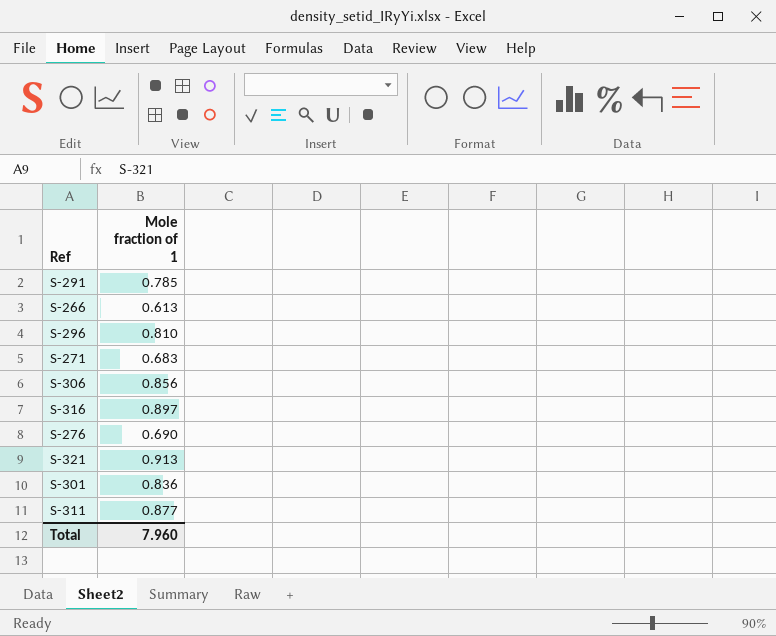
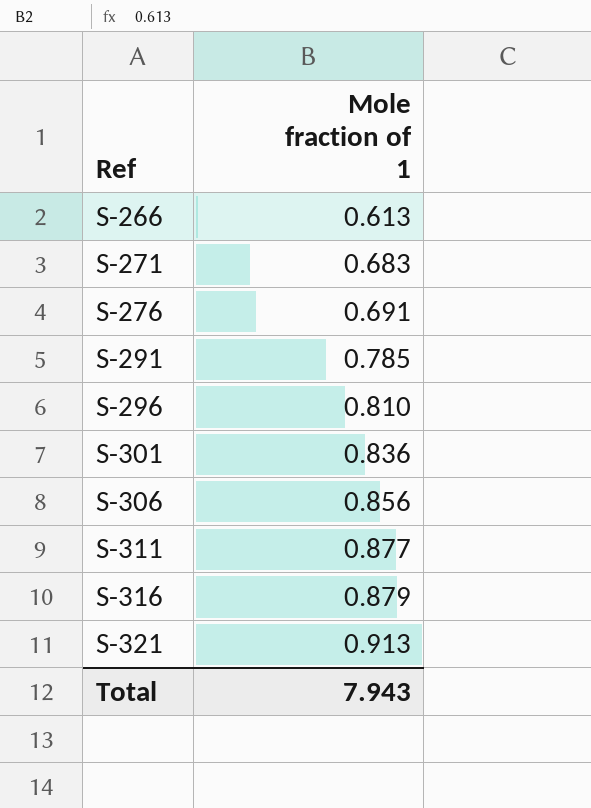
row order: none -> Ref ascending
S-276 | Mole fraction of 1: 0.690 -> 0.691
S-316 | Mole fraction of 1: 0.897 -> 0.879
Total | Mole fraction of 1: 7.960 -> 7.943

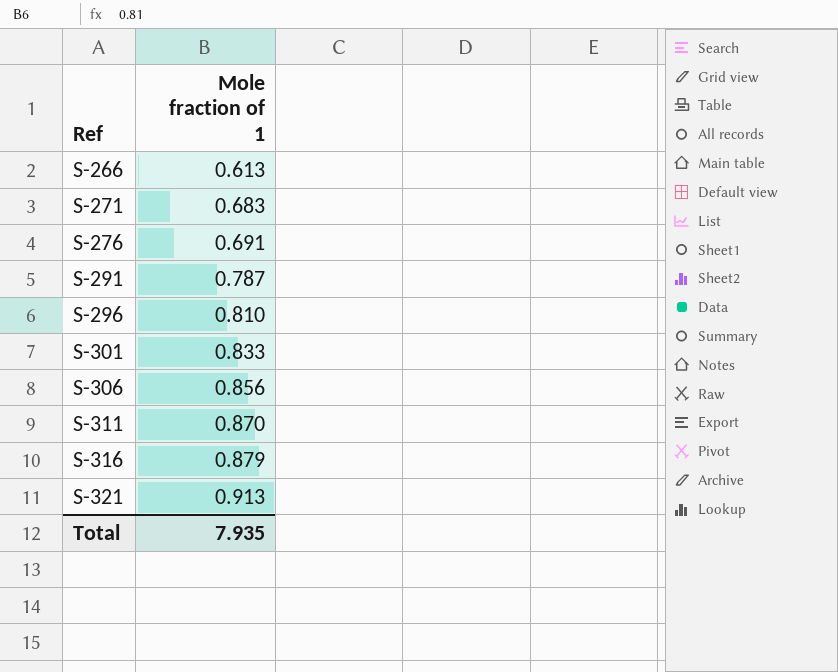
S-291 | Mole fraction of 1: 0.785 -> 0.787
S-301 | Mole fraction of 1: 0.836 -> 0.833
S-311 | Mole fraction of 1: 0.877 -> 0.870
Total | Mole fraction of 1: 7.943 -> 7.935

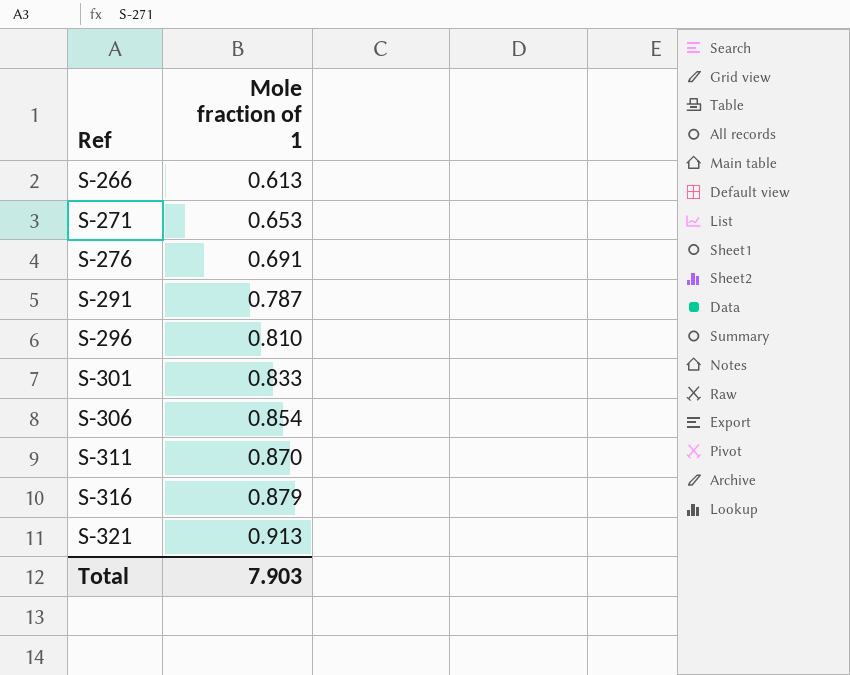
S-271 | Mole fraction of 1: 0.683 -> 0.653
S-306 | Mole fraction of 1: 0.856 -> 0.854
Total | Mole fraction of 1: 7.935 -> 7.903

